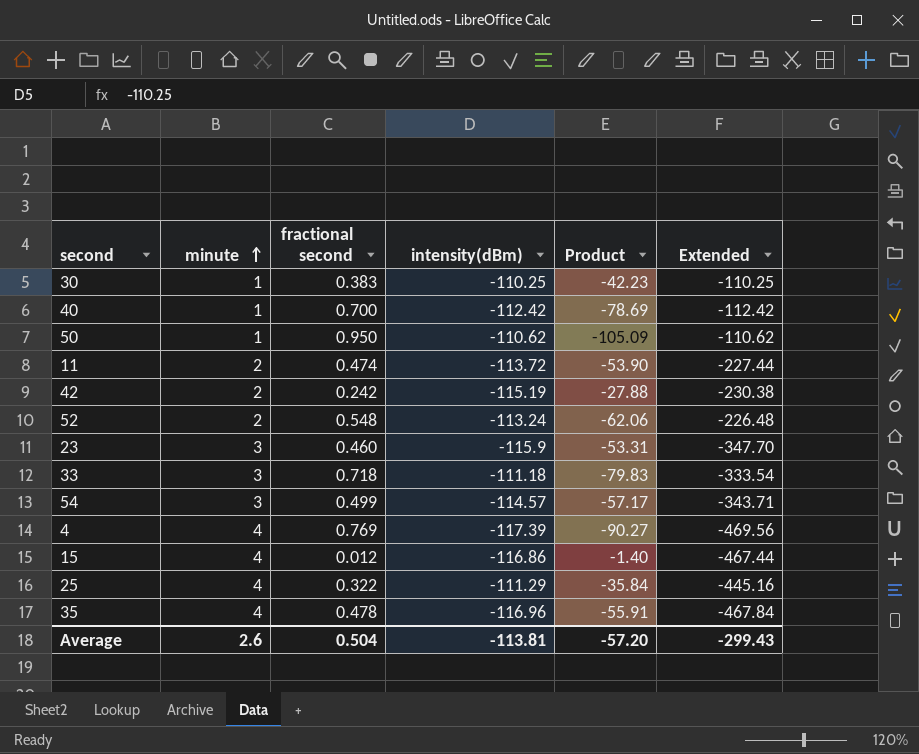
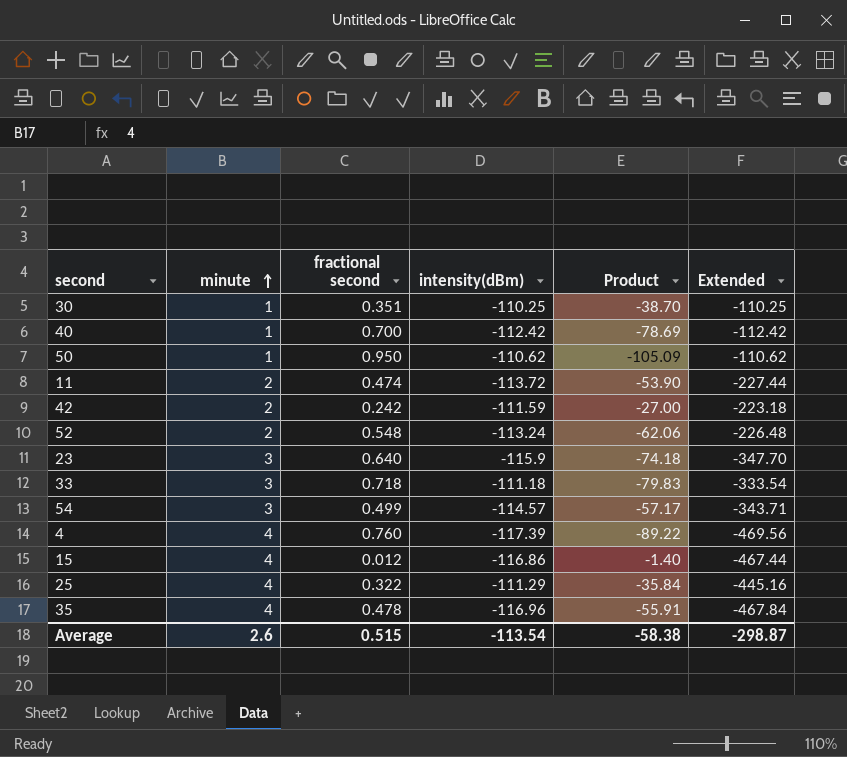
30 | fractional second: 0.383 -> 0.351
30 | Product: -42.23 -> -38.70
42 | intensity(dBm): -115.19 -> -111.59
42 | Product: -27.88 -> -27.00
42 | Extended: -230.38 -> -223.18
23 | fractional second: 0.460 -> 0.640
23 | Product: -53.31 -> -74.18
4 | fractional second: 0.769 -> 0.760
4 | Product: -90.27 -> -89.22
Average | fractional second: 0.504 -> 0.515
Average | intensity(dBm): -113.81 -> -113.54
Average | Product: -57.20 -> -58.38
Average | Extended: -299.43 -> -298.87

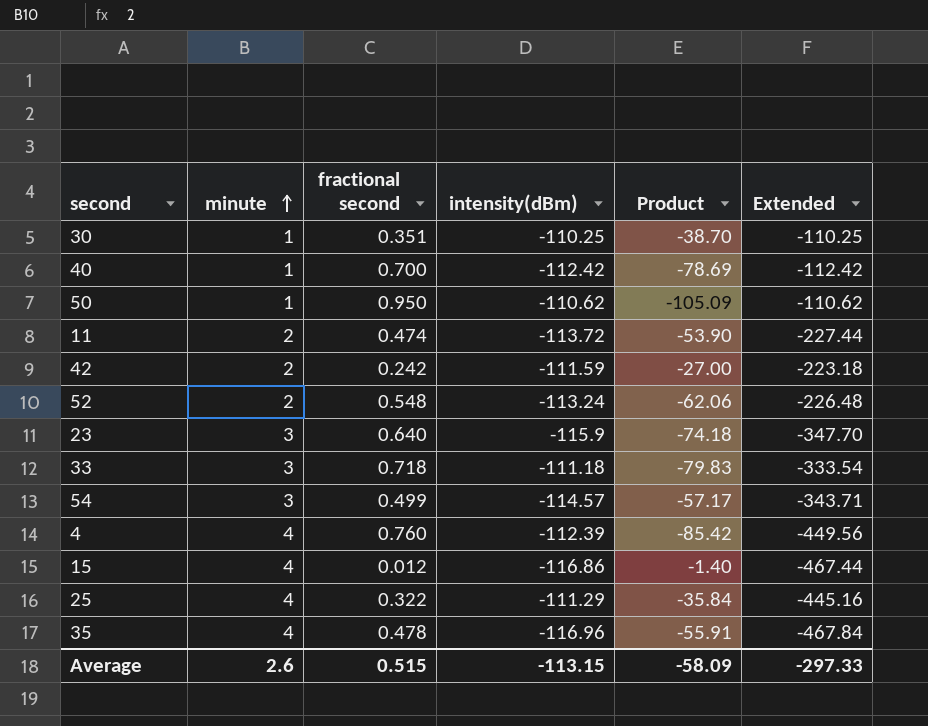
4 | intensity(dBm): -117.39 -> -112.39
4 | Product: -89.22 -> -85.42
4 | Extended: -469.56 -> -449.56
Average | intensity(dBm): -113.54 -> -113.15
Average | Product: -58.38 -> -58.09
Average | Extended: -298.87 -> -297.33

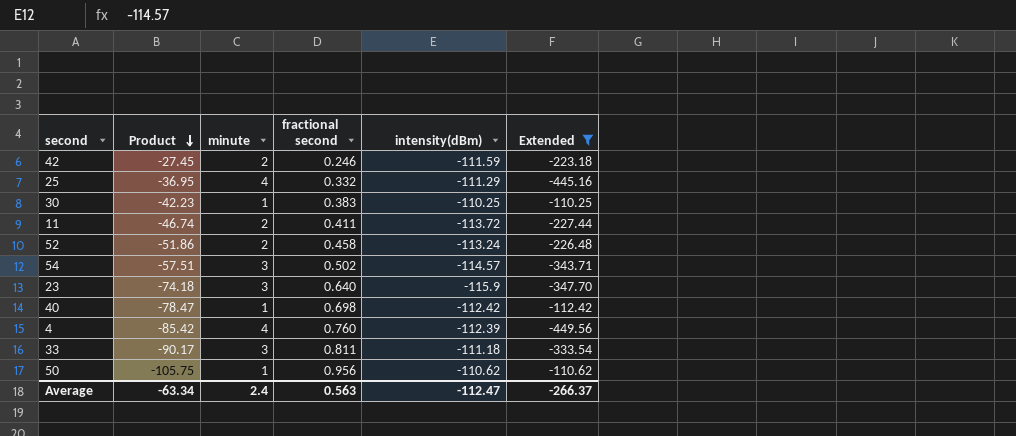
filter: none -> Extended >= -449.56
row order: minute ascending -> Product descending
column Product | position: 5 -> 2
42 | Product: -27.00 -> -27.45
42 | fractional second: 0.242 -> 0.246
25 | Product: -35.84 -> -36.95
25 | fractional second: 0.322 -> 0.332
30 | Product: -38.70 -> -42.23
30 | fractional second: 0.351 -> 0.383
11 | Product: -53.90 -> -46.74
11 | fractional second: 0.474 -> 0.411
52 | Product: -62.06 -> -51.86
52 | fractional second: 0.548 -> 0.458
54 | Product: -57.17 -> -57.51
54 | fractional second: 0.499 -> 0.502
40 | Product: -78.69 -> -78.47
40 | fractional second: 0.700 -> 0.698
33 | Product: -79.83 -> -90.17
33 | fractional second: 0.718 -> 0.811
50 | Product: -105.09 -> -105.75
50 | fractional second: 0.950 -> 0.956
Average | Product: -58.09 -> -63.34
Average | minute: 2.6 -> 2.4
Average | fractional second: 0.515 -> 0.563
Average | intensity(dBm): -113.15 -> -112.47
Average | Extended: -297.33 -> -266.37

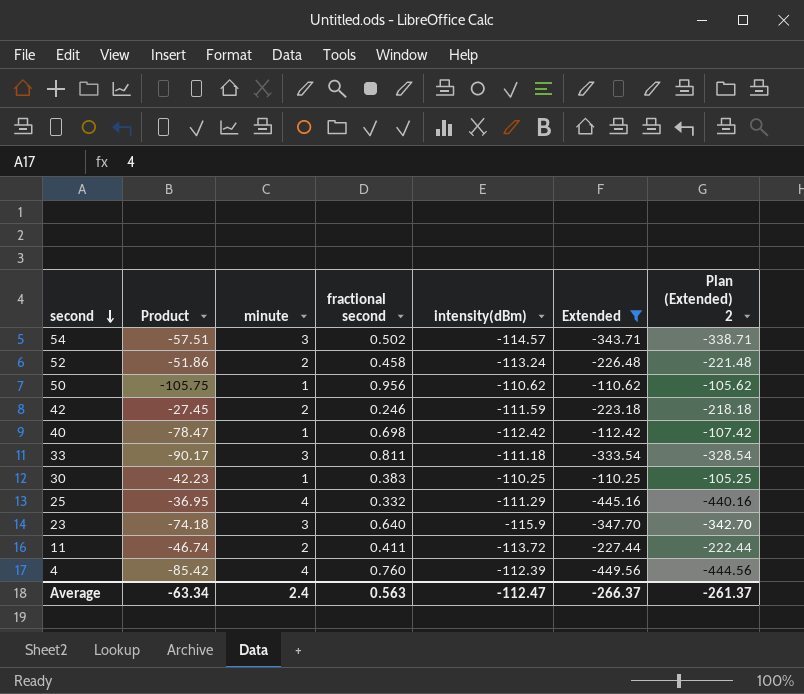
row order: Product descending -> second descending
column Plan (Extended) 2 | formula: none -> [Extended] + 5

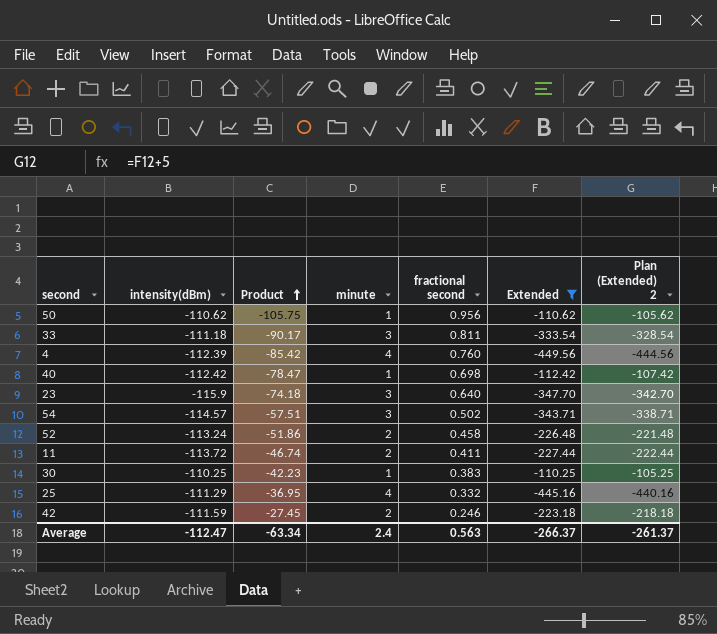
row order: second descending -> Product ascending
column intensity(dBm) | position: 5 -> 2

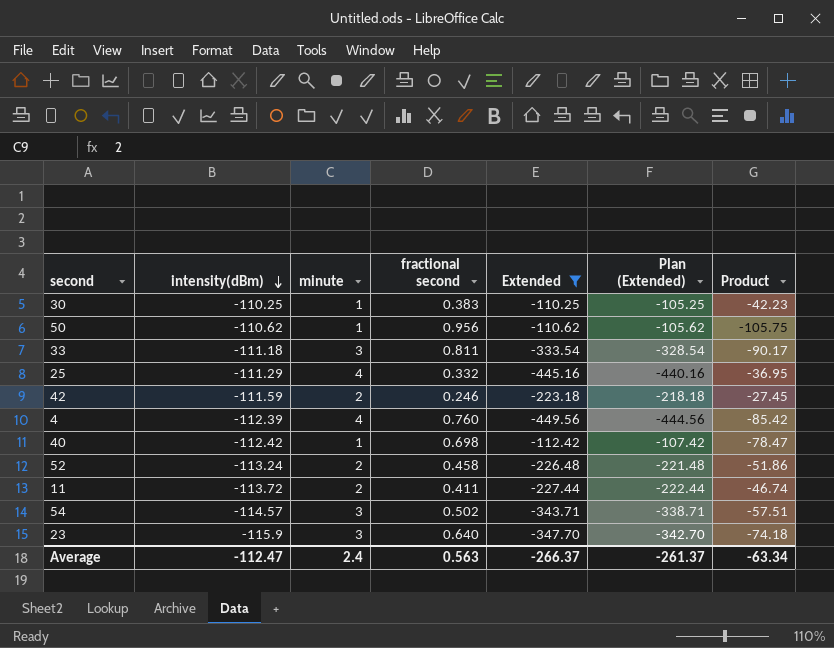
row order: Product ascending -> intensity(dBm) descending
column name: Plan (Extended) 2 -> Plan (Extended)
column Product | position: 3 -> 7

